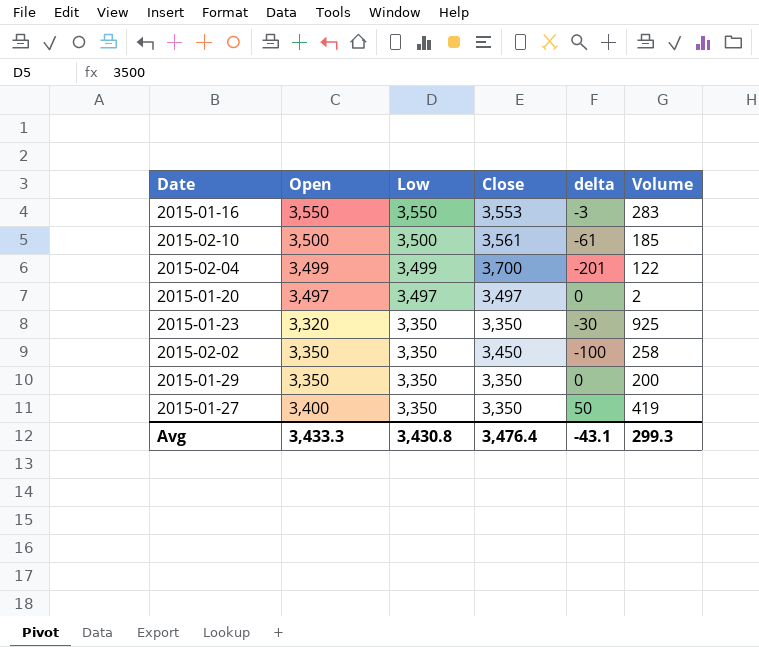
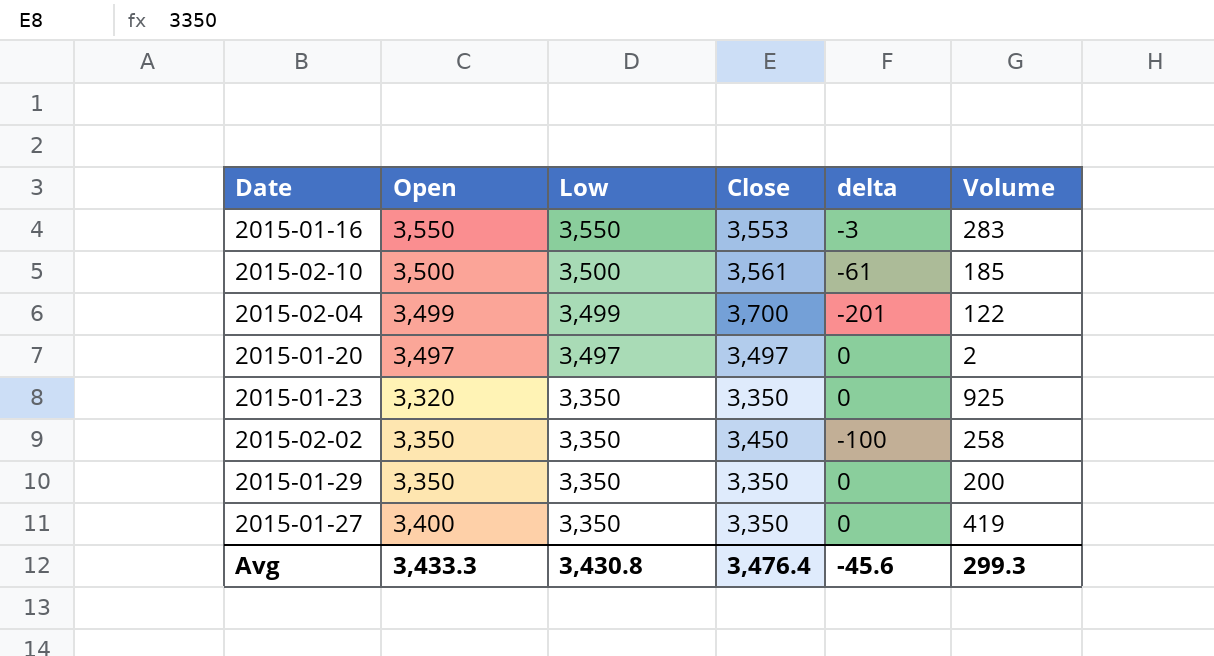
column delta | formula: [Open] - [Close] -> [Low] - [Close]
Avg | delta: -43.1 -> -45.6

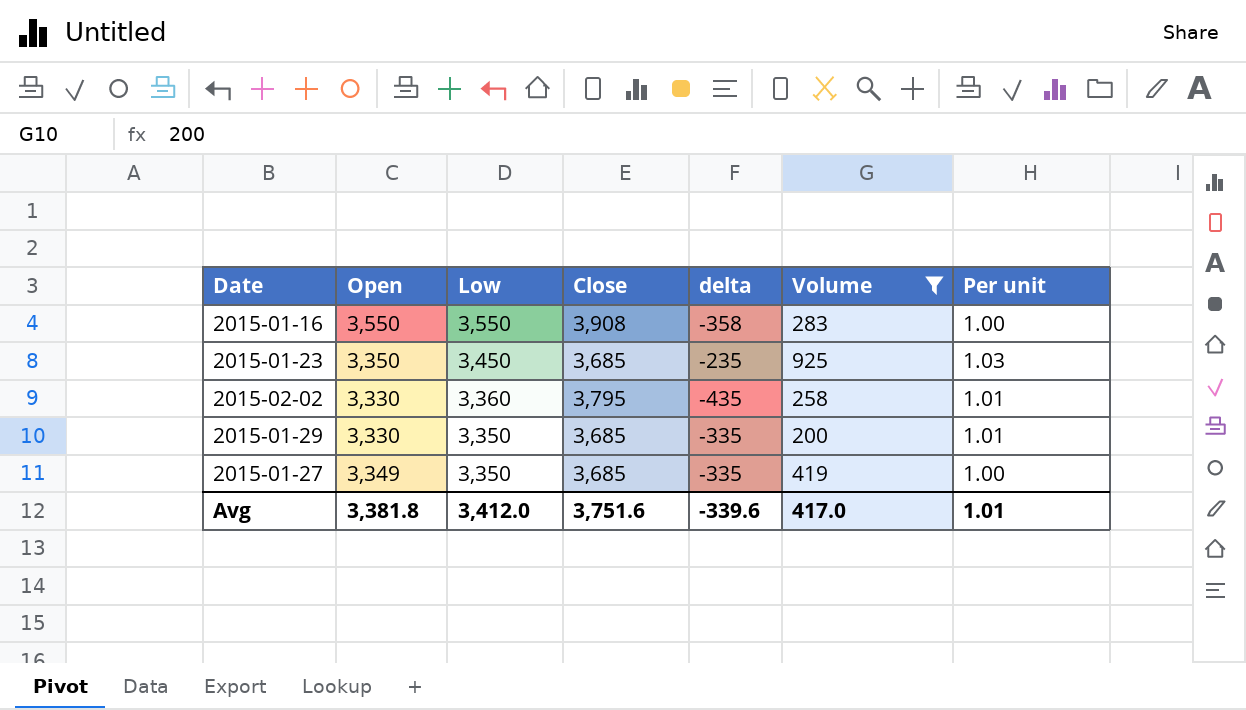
filter: none -> Volume >= 200
column Per unit | formula: none -> [Low] / [Open]
2015-01-16 | Close: 3,553 -> 3,908
2015-01-16 | delta: -3 -> -358
2015-01-23 | Open: 3,320 -> 3,350
2015-01-23 | Low: 3,350 -> 3,450
2015-01-23 | Close: 3,350 -> 3,685
2015-01-23 | delta: 0 -> -235
2015-02-02 | Open: 3,350 -> 3,330
2015-02-02 | Low: 3,350 -> 3,360
2015-02-02 | Close: 3,450 -> 3,795
2015-02-02 | delta: -100 -> -435
2015-01-29 | Open: 3,350 -> 3,330
2015-01-29 | Close: 3,350 -> 3,685
2015-01-29 | delta: 0 -> -335
2015-01-27 | Open: 3,400 -> 3,349
2015-01-27 | Close: 3,350 -> 3,685
2015-01-27 | delta: 0 -> -335
Avg | Open: 3,433.3 -> 3,381.8
Avg | Low: 3,430.8 -> 3,412.0
Avg | Close: 3,476.4 -> 3,751.6
Avg | delta: -45.6 -> -339.6
Avg | Volume: 299.3 -> 417.0

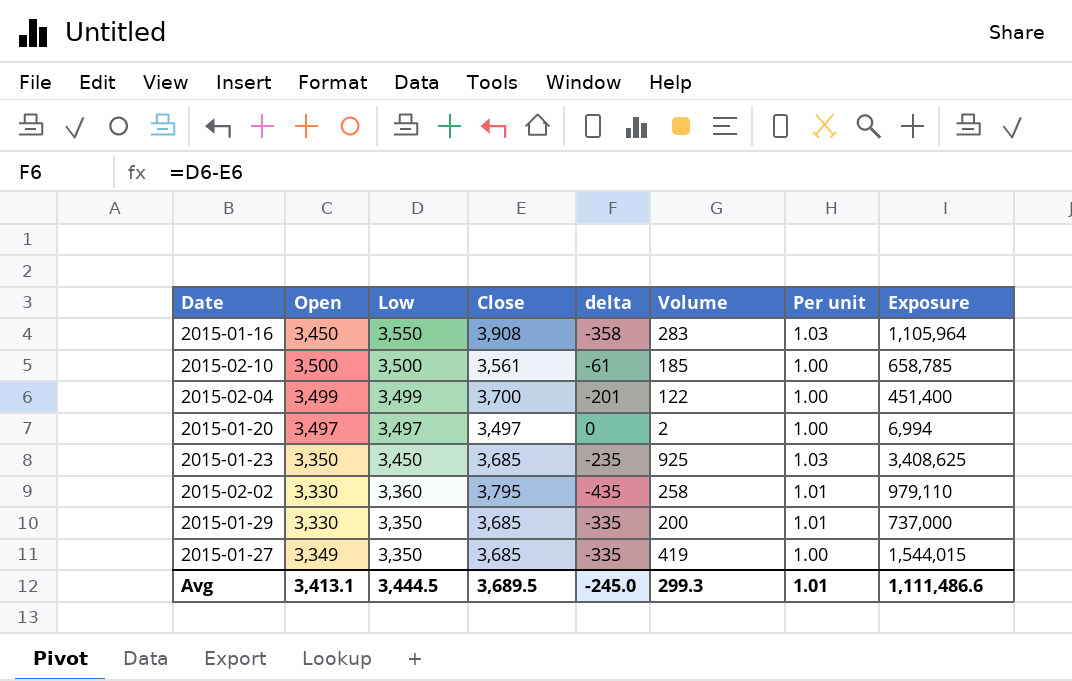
filter: Volume >= 200 -> none
column Exposure | formula: none -> [Close] * [Volume]
2015-01-16 | Open: 3,550 -> 3,450
2015-01-16 | Per unit: 1.00 -> 1.03
Avg | Open: 3,381.8 -> 3,413.1
Avg | Low: 3,412.0 -> 3,444.5
Avg | Close: 3,751.6 -> 3,689.5
Avg | delta: -339.6 -> -245.0
Avg | Volume: 417.0 -> 299.3

